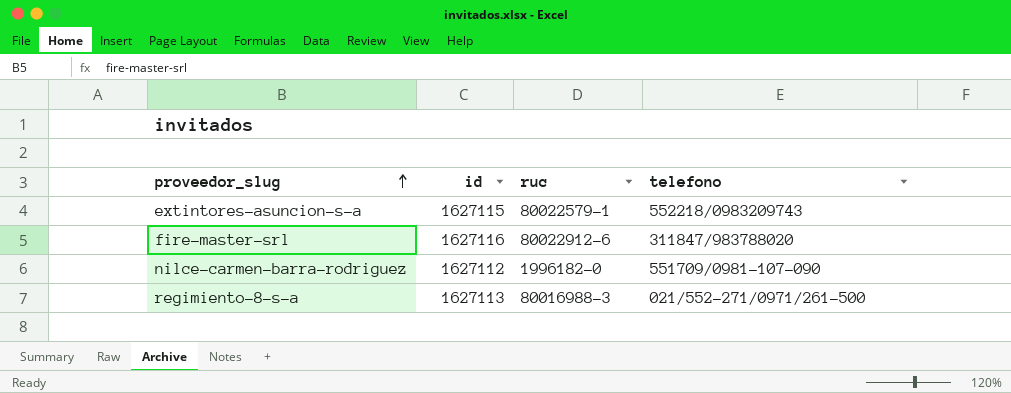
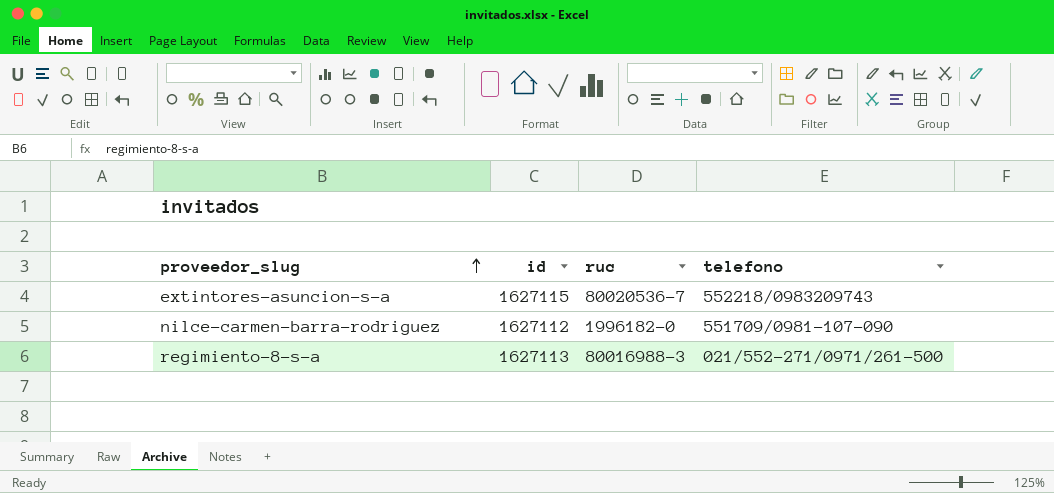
row fire-master-srl: 1627116 | 80022912-6 | 311847/983788020 -> none
extintores-asuncion-s-a | ruc: 80022579-1 -> 80020536-7

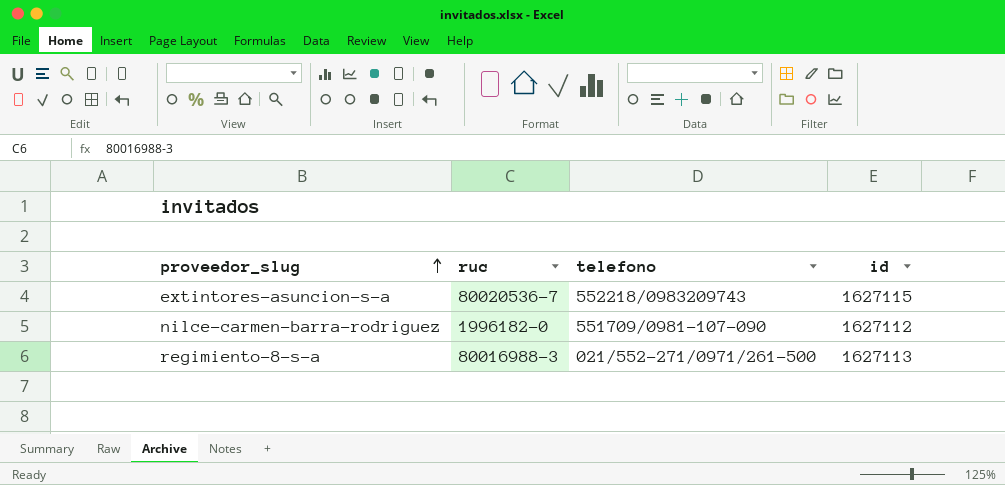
column id | position: 2 -> 4

